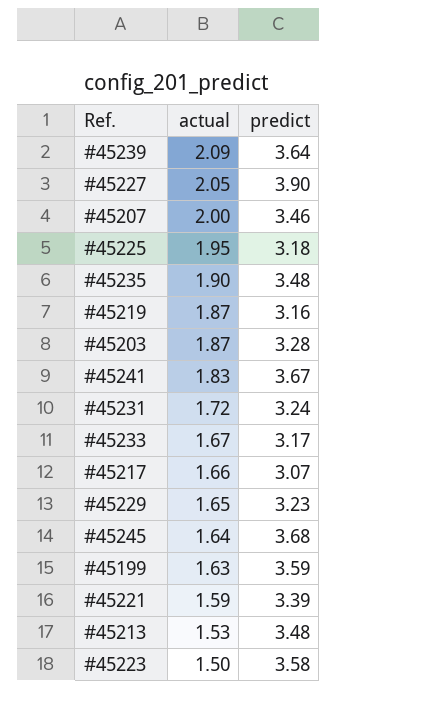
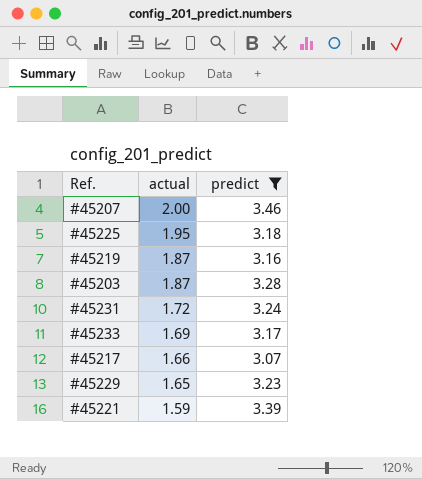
filter: none -> predict <= 3.46
#45233 | actual: 1.67 -> 1.69

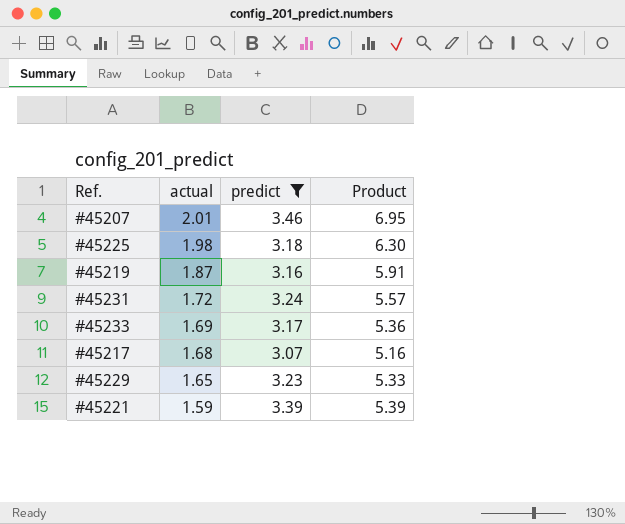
column Product | formula: none -> [actual] * [predict]
row #45203: 1.87 | 3.28 -> none
#45207 | actual: 2.00 -> 2.01
#45225 | actual: 1.95 -> 1.98
#45217 | actual: 1.66 -> 1.68

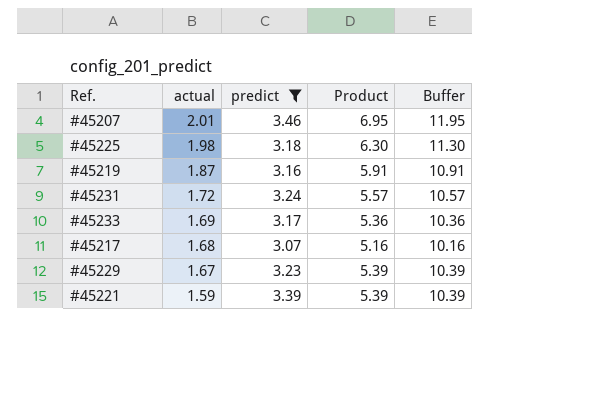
column Buffer | formula: none -> [Product] + 5
#45229 | actual: 1.65 -> 1.67
#45229 | Product: 5.33 -> 5.39

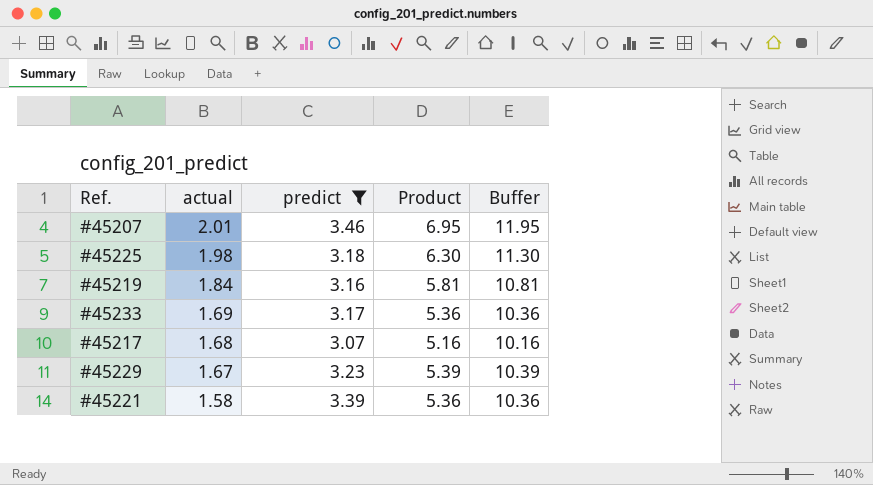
row #45231: 1.72 | 3.24 | 5.57 | 10.57 -> none
#45219 | actual: 1.87 -> 1.84
#45219 | Product: 5.91 -> 5.81
#45219 | Buffer: 10.91 -> 10.81
#45221 | actual: 1.59 -> 1.58
#45221 | Product: 5.39 -> 5.36
#45221 | Buffer: 10.39 -> 10.36

